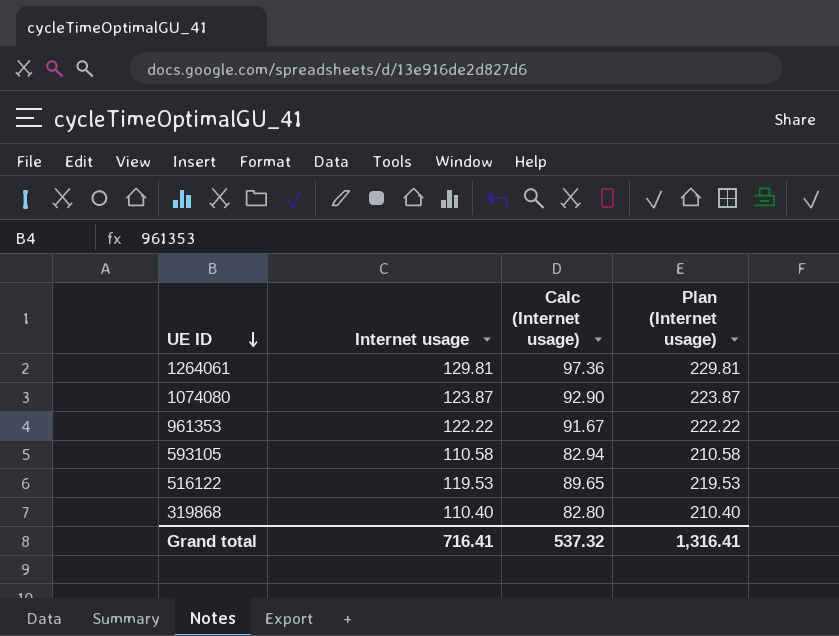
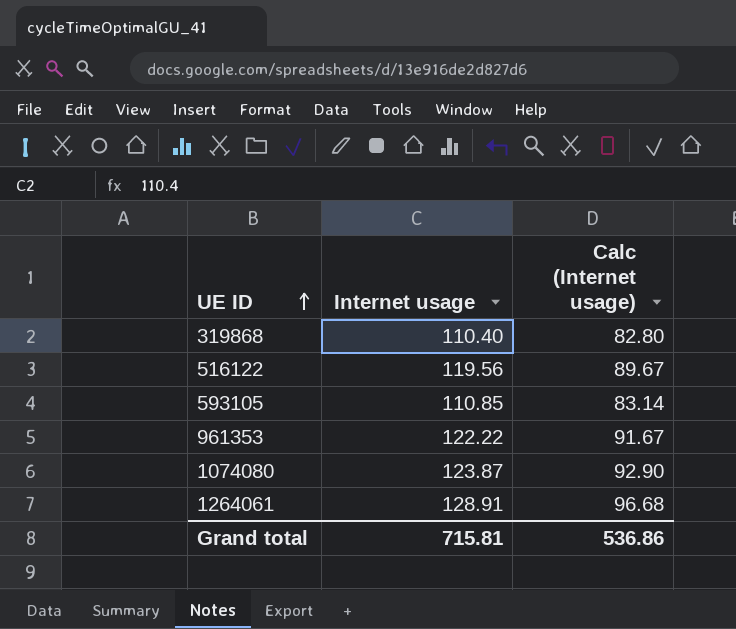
row order: UE ID descending -> UE ID ascending
column Plan (Internet usage) | formula: [Internet usage] + 100 -> none
516122 | Internet usage: 119.53 -> 119.56
516122 | Calc (Internet usage): 89.65 -> 89.67
593105 | Internet usage: 110.58 -> 110.85
593105 | Calc (Internet usage): 82.94 -> 83.14
1264061 | Internet usage: 129.81 -> 128.91
1264061 | Calc (Internet usage): 97.36 -> 96.68
Grand total | Internet usage: 716.41 -> 715.81
Grand total | Calc (Internet usage): 537.32 -> 536.86

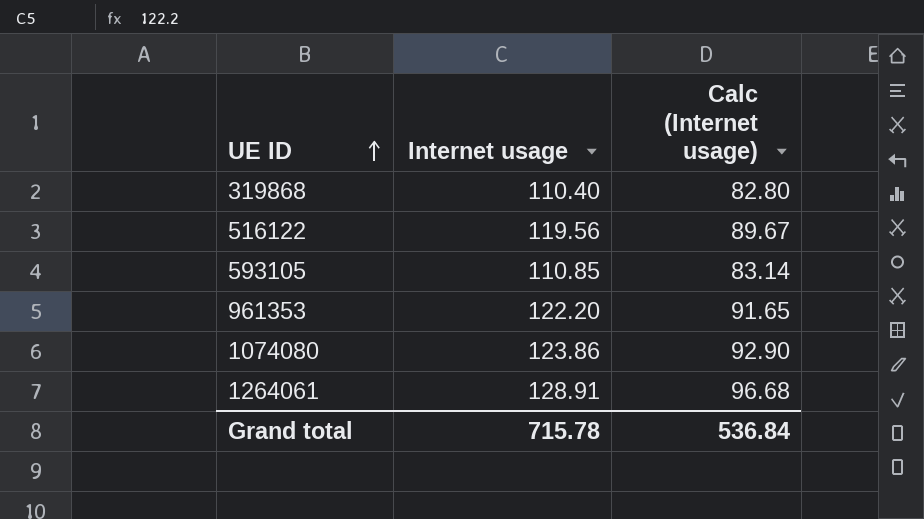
961353 | Internet usage: 122.22 -> 122.20
961353 | Calc (Internet usage): 91.67 -> 91.65
1074080 | Internet usage: 123.87 -> 123.86
Grand total | Internet usage: 715.81 -> 715.78
Grand total | Calc (Internet usage): 536.86 -> 536.84

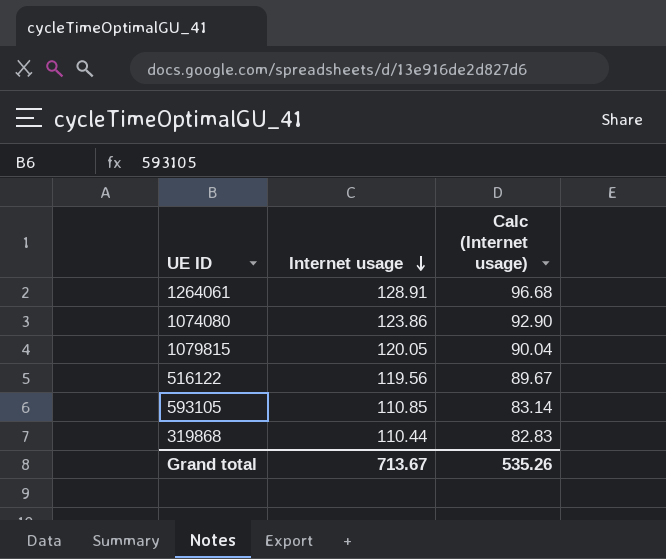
row order: UE ID ascending -> Internet usage descending
row 961353: 122.20 | 91.65 -> none
row 1079815: none -> 120.05 | 90.04
319868 | Internet usage: 110.40 -> 110.44
319868 | Calc (Internet usage): 82.80 -> 82.83
Grand total | Internet usage: 715.78 -> 713.67
Grand total | Calc (Internet usage): 536.84 -> 535.26

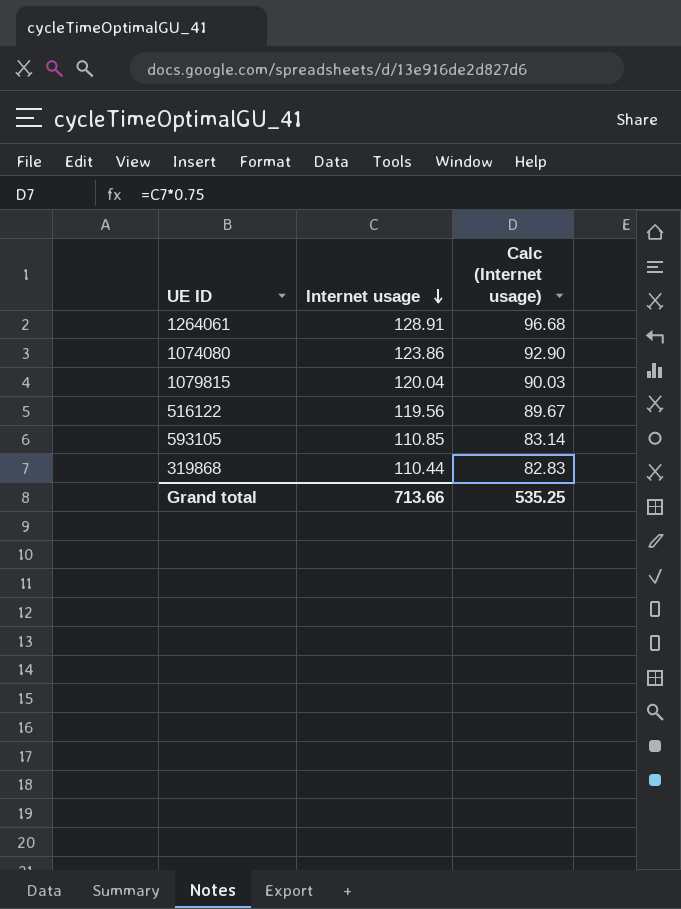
1079815 | Internet usage: 120.05 -> 120.04
1079815 | Calc (Internet usage): 90.04 -> 90.03
Grand total | Internet usage: 713.67 -> 713.66
Grand total | Calc (Internet usage): 535.26 -> 535.25

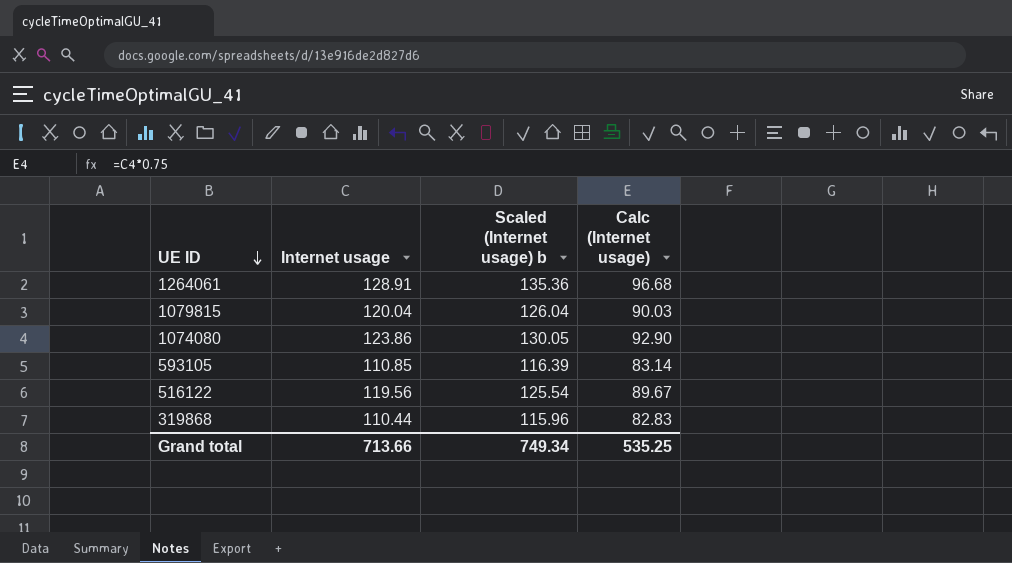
row order: Internet usage descending -> UE ID descending
column Scaled (Internet usage) b | formula: none -> [Internet usage] * 1.05

